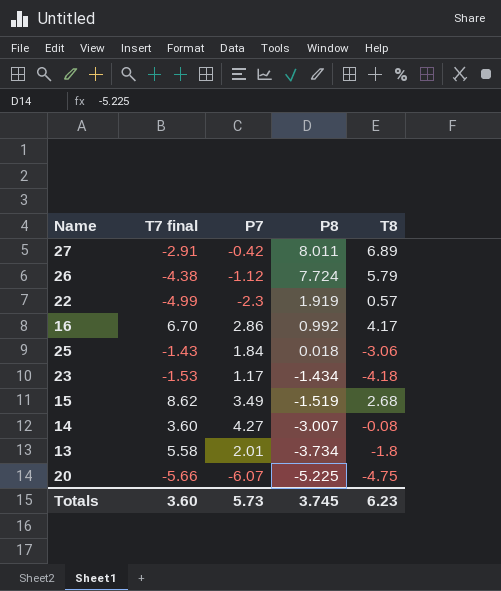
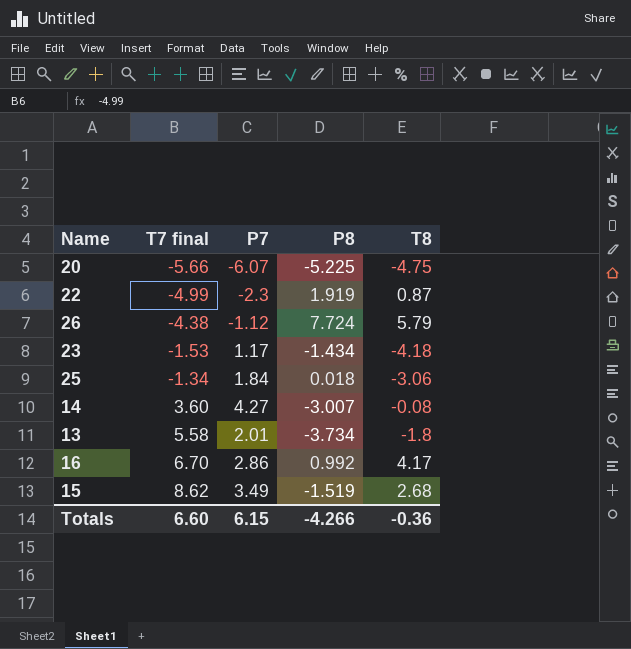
row order: P8 descending -> T7 final ascending
row 27: -2.91 | -0.42 | 8.011 | 6.89 -> none
22 | T8: 0.57 -> 0.87
25 | T7 final: -1.43 -> -1.34
Totals | T7 final: 3.60 -> 6.60
Totals | P7: 5.73 -> 6.15
Totals | P8: 3.745 -> -4.266
Totals | T8: 6.23 -> -0.36

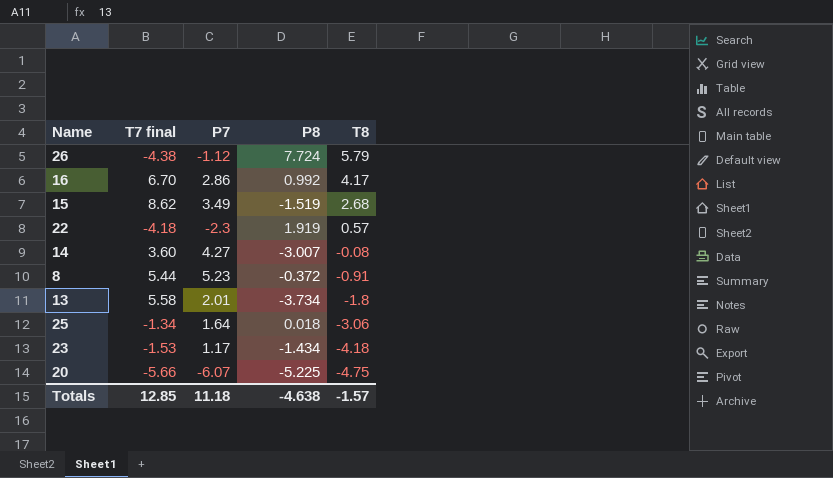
row order: T7 final ascending -> T8 descending
22 | T7 final: -4.99 -> -4.18
22 | T8: 0.87 -> 0.57
row 8: none -> 5.44 | 5.23 | -0.372 | -0.91
25 | P7: 1.84 -> 1.64
Totals | T7 final: 6.60 -> 12.85
Totals | P7: 6.15 -> 11.18
Totals | P8: -4.266 -> -4.638
Totals | T8: -0.36 -> -1.57

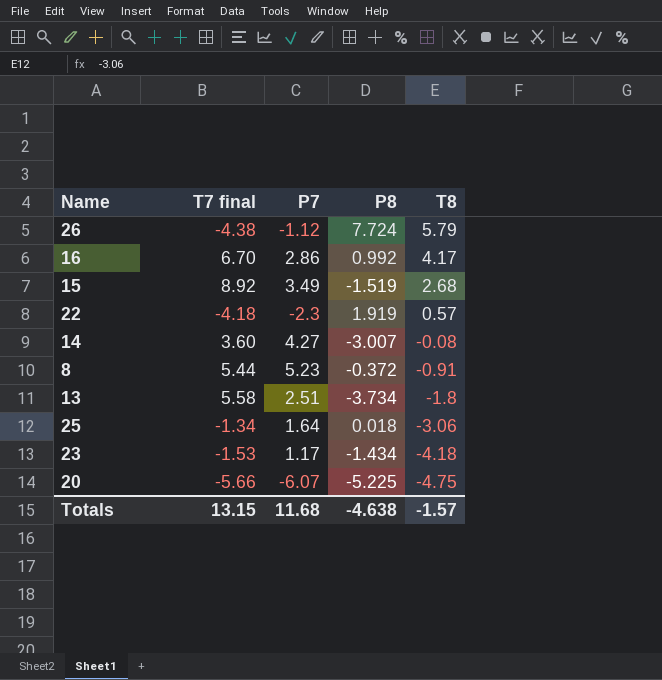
15 | T7 final: 8.62 -> 8.92
13 | P7: 2.01 -> 2.51
Totals | T7 final: 12.85 -> 13.15
Totals | P7: 11.18 -> 11.68

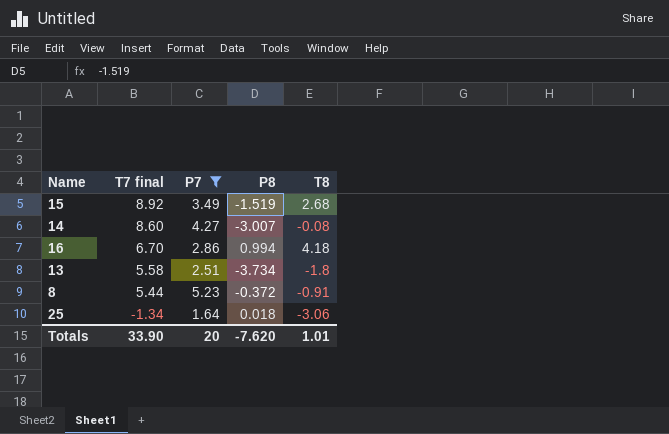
filter: none -> P7 >= 1.64
row order: T8 descending -> T7 final descending
14 | T7 final: 3.60 -> 8.60
16 | P8: 0.992 -> 0.994
16 | T8: 4.17 -> 4.18
Totals | T7 final: 13.15 -> 33.90
Totals | P7: 11.68 -> 20
Totals | P8: -4.638 -> -7.620
Totals | T8: -1.57 -> 1.01

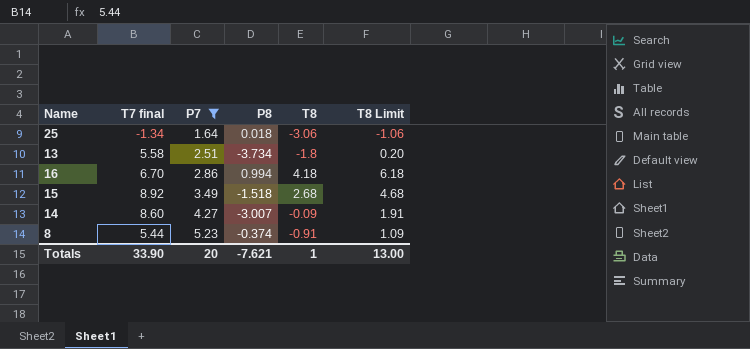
row order: T7 final descending -> P7 ascending
column T8 Limit | formula: none -> [T8] + 2
15 | P8: -1.519 -> -1.518
14 | T8: -0.08 -> -0.09
8 | P8: -0.372 -> -0.374
Totals | P8: -7.620 -> -7.621
Totals | T8: 1.01 -> 1

